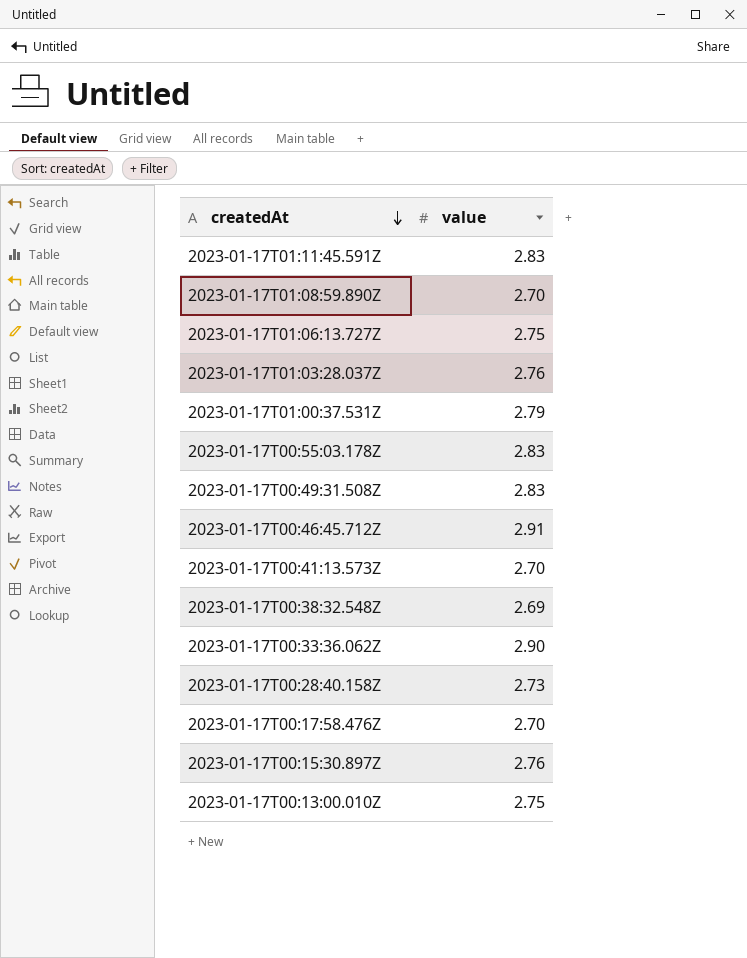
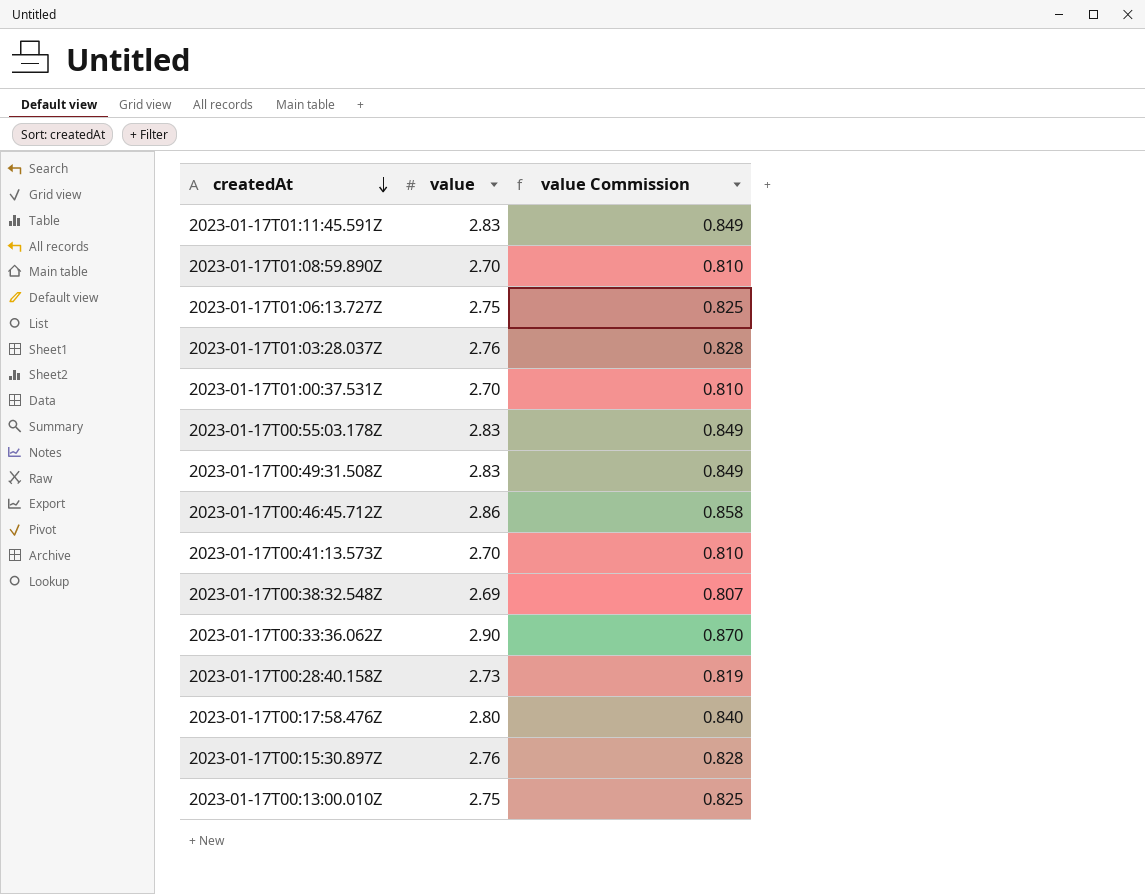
column value Commission | formula: none -> [value] * 0.3
2023-01-17T01:00:37.531Z | value: 2.79 -> 2.70
2023-01-17T00:46:45.712Z | value: 2.91 -> 2.86
2023-01-17T00:17:58.476Z | value: 2.70 -> 2.80

